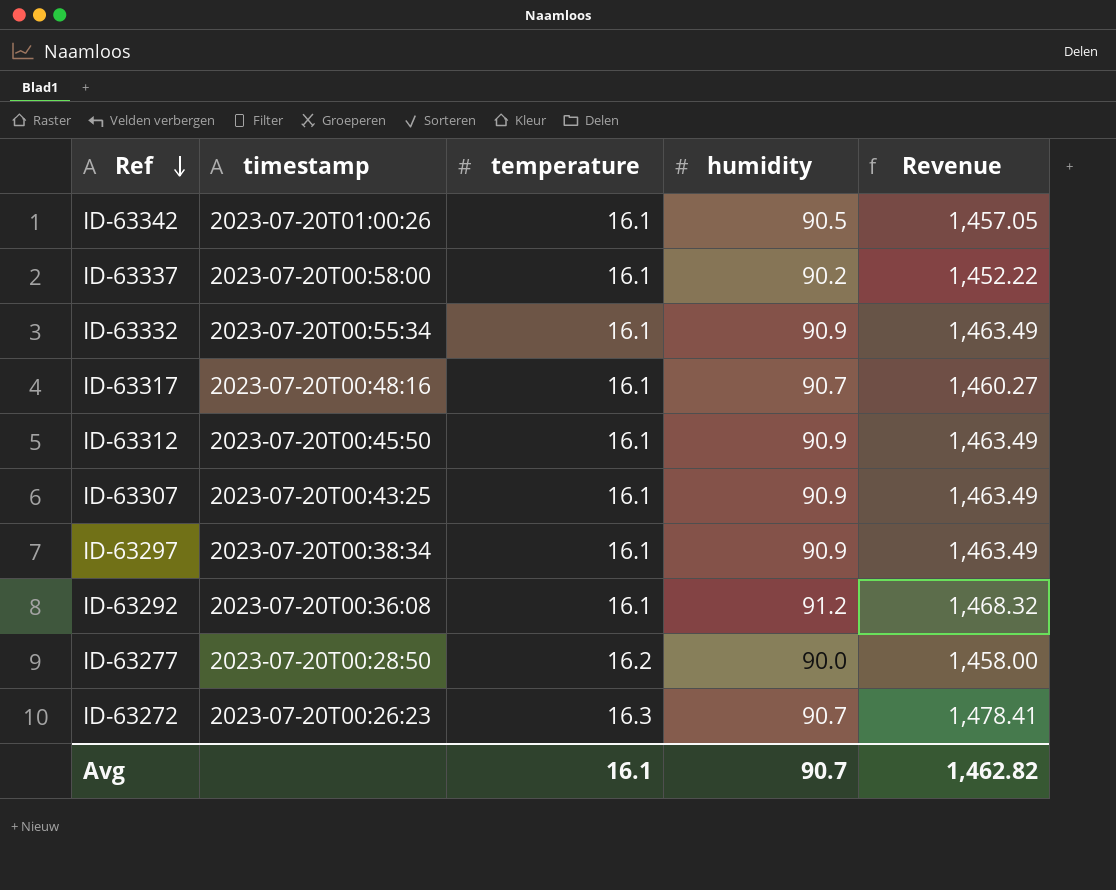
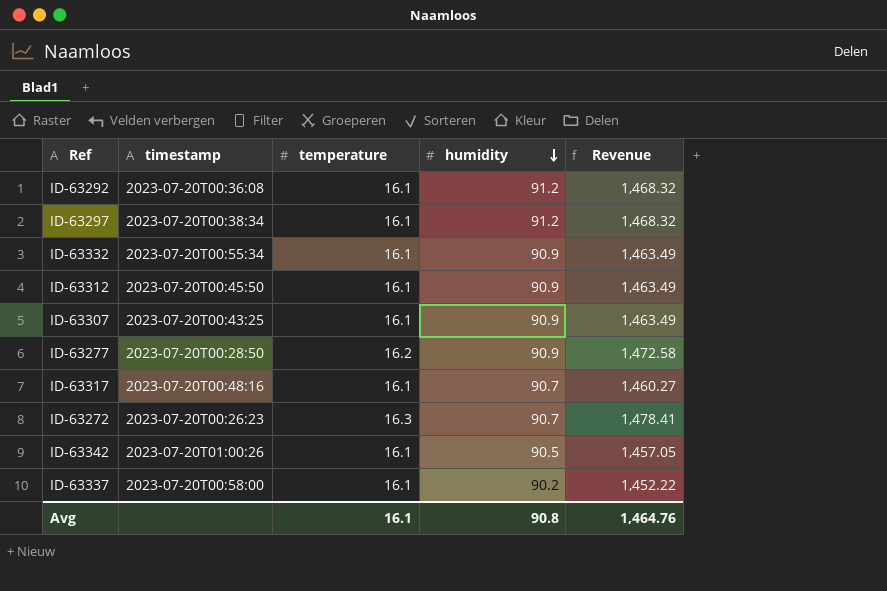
row order: Ref descending -> humidity descending
ID-63297 | humidity: 90.9 -> 91.2
ID-63297 | Revenue: 1,463.49 -> 1,468.32
ID-63277 | humidity: 90.0 -> 90.9
ID-63277 | Revenue: 1,458.00 -> 1,472.58
Avg | humidity: 90.7 -> 90.8
Avg | Revenue: 1,462.82 -> 1,464.76

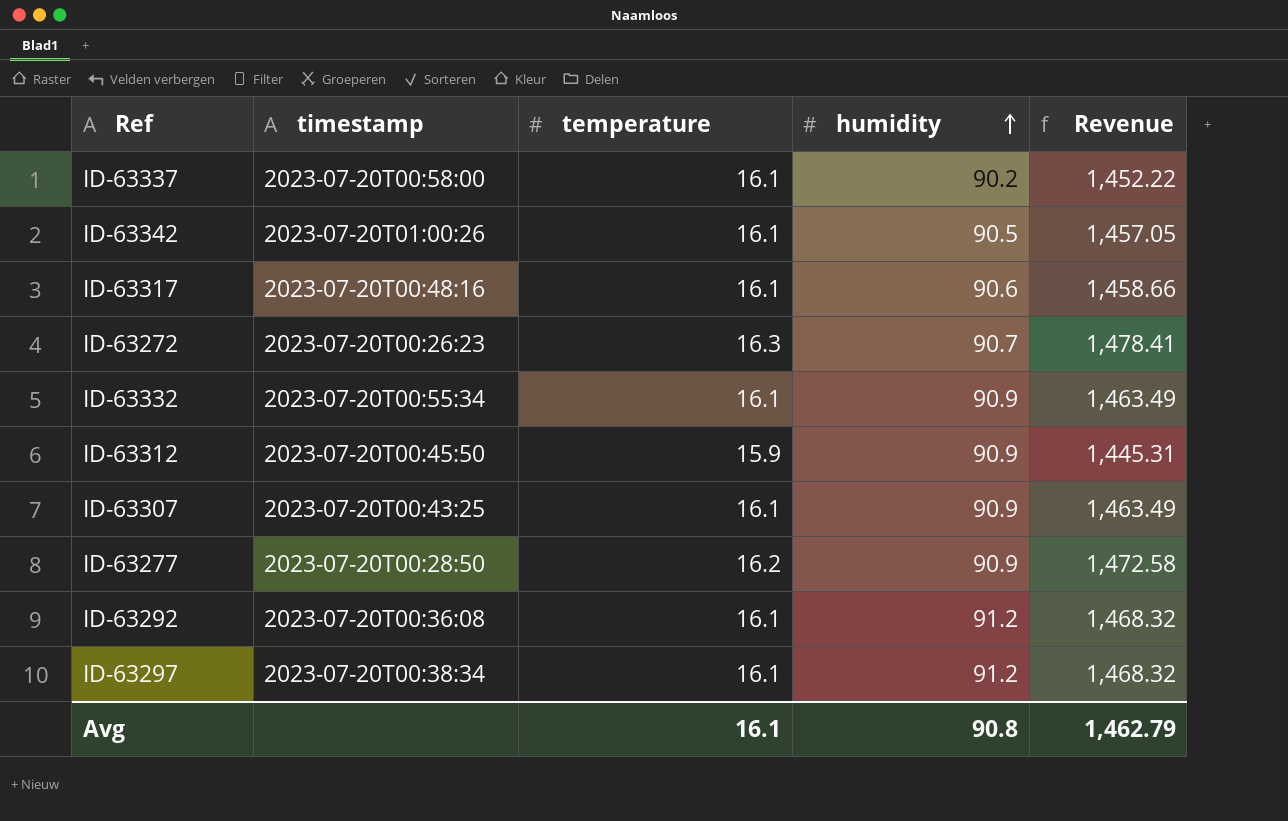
row order: humidity descending -> humidity ascending
ID-63317 | humidity: 90.7 -> 90.6
ID-63317 | Revenue: 1,460.27 -> 1,458.66
ID-63312 | temperature: 16.1 -> 15.9
ID-63312 | Revenue: 1,463.49 -> 1,445.31
Avg | Revenue: 1,464.76 -> 1,462.79

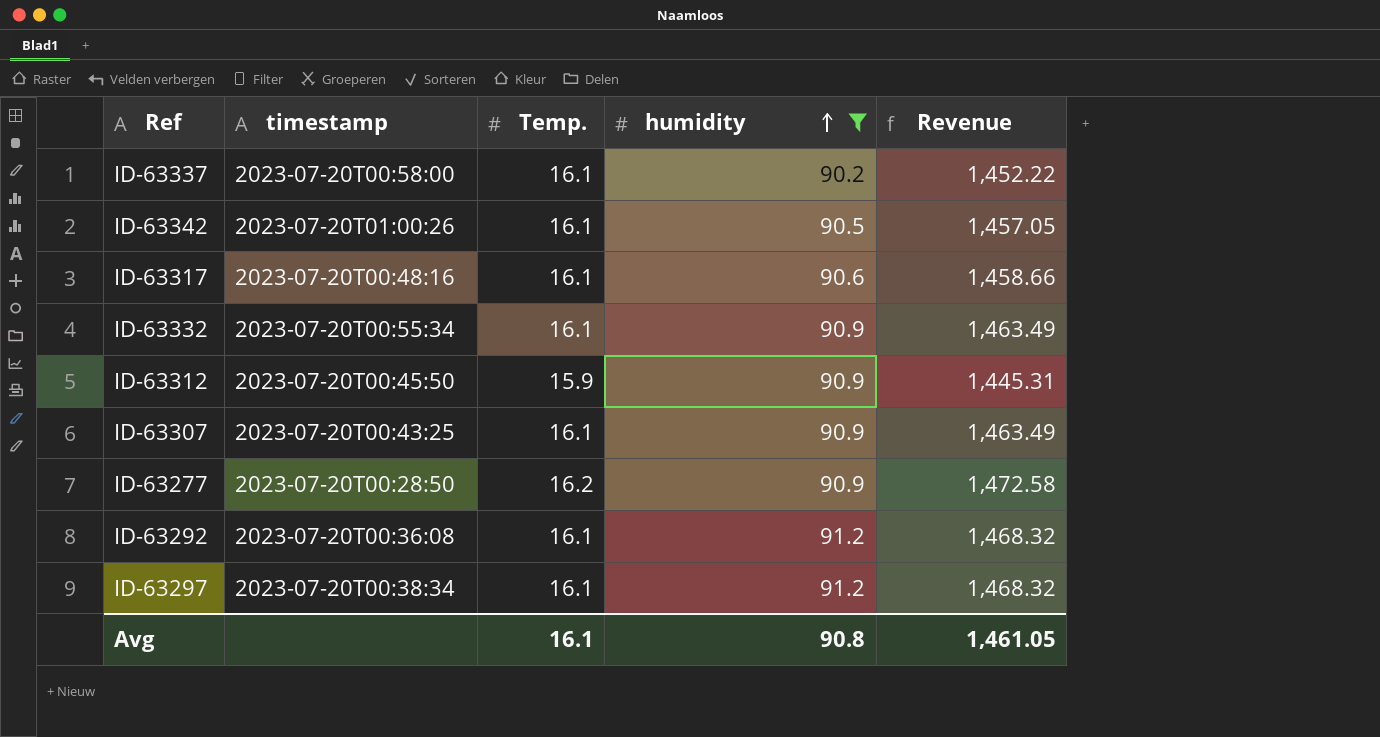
filter: none -> humidity != 90.7
column name: temperature -> Temp.
Avg | Revenue: 1,462.79 -> 1,461.05

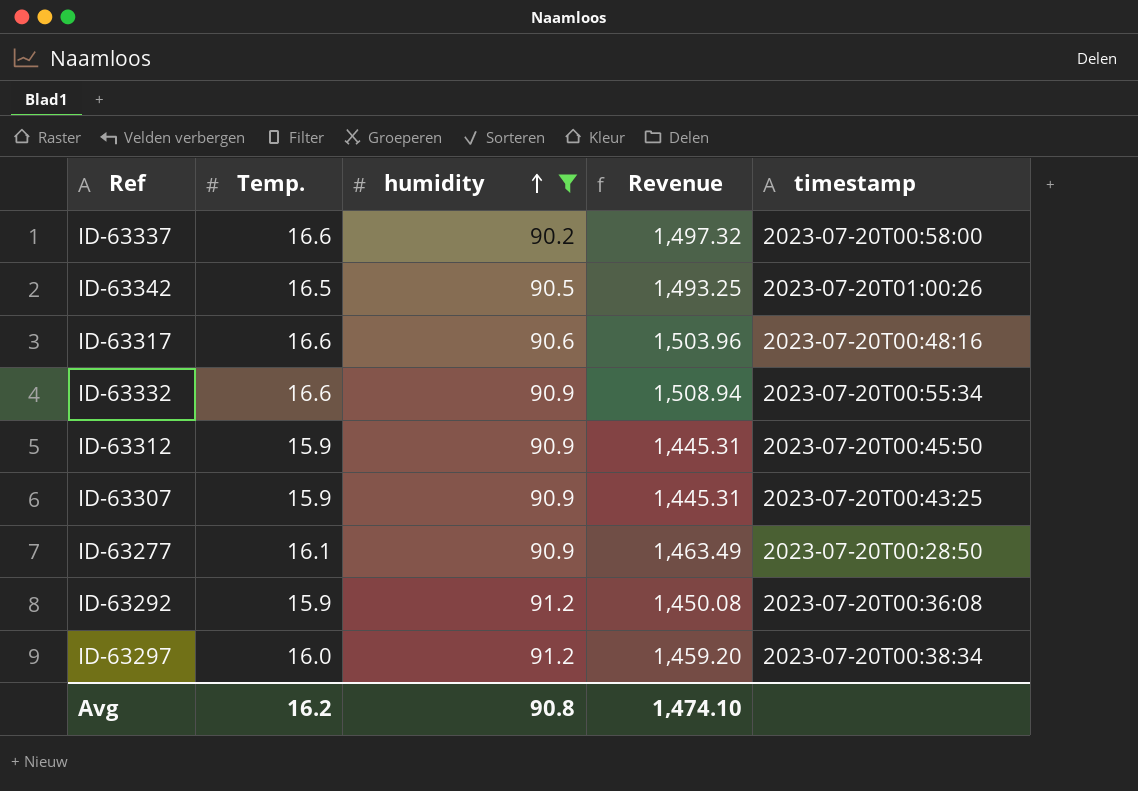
column timestamp | position: 2 -> 5
ID-63337 | Temp.: 16.1 -> 16.6
ID-63337 | Revenue: 1,452.22 -> 1,497.32
ID-63342 | Temp.: 16.1 -> 16.5
ID-63342 | Revenue: 1,457.05 -> 1,493.25
ID-63317 | Temp.: 16.1 -> 16.6
ID-63317 | Revenue: 1,458.66 -> 1,503.96
ID-63332 | Temp.: 16.1 -> 16.6
ID-63332 | Revenue: 1,463.49 -> 1,508.94
ID-63307 | Temp.: 16.1 -> 15.9
ID-63307 | Revenue: 1,463.49 -> 1,445.31
ID-63277 | Temp.: 16.2 -> 16.1
ID-63277 | Revenue: 1,472.58 -> 1,463.49
ID-63292 | Temp.: 16.1 -> 15.9
ID-63292 | Revenue: 1,468.32 -> 1,450.08
ID-63297 | Temp.: 16.1 -> 16.0
ID-63297 | Revenue: 1,468.32 -> 1,459.20
Avg | Temp.: 16.1 -> 16.2
Avg | Revenue: 1,461.05 -> 1,474.10

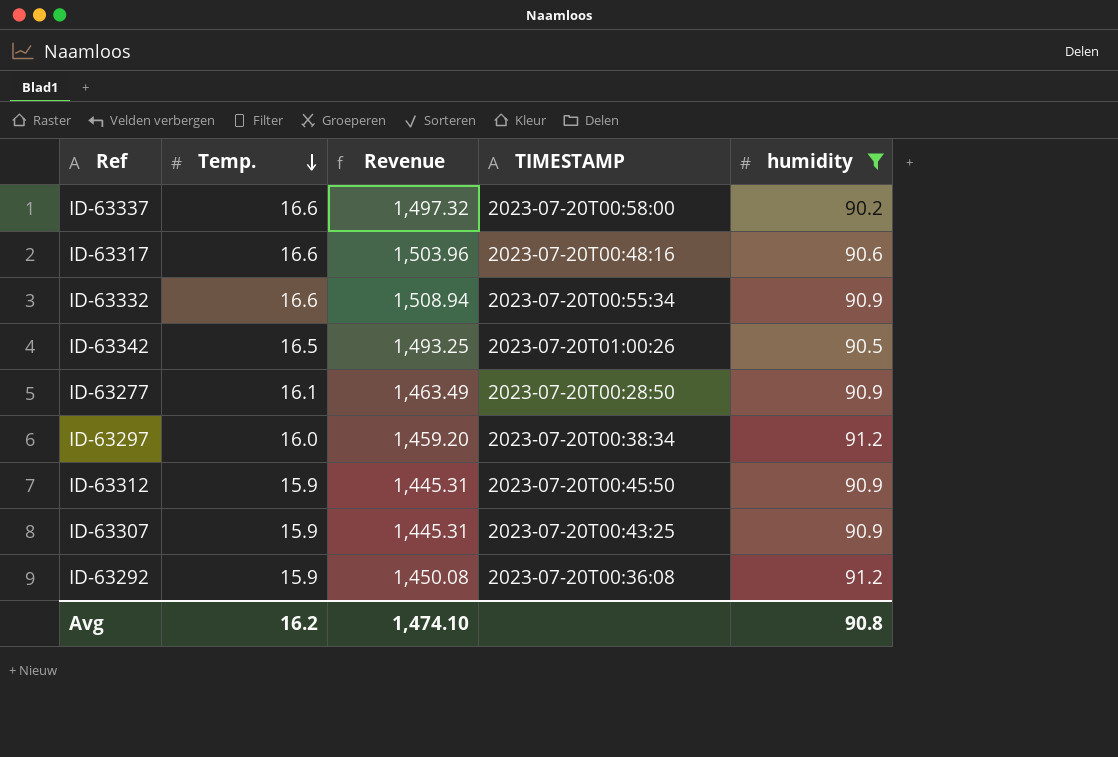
row order: humidity ascending -> Temp. descending
column name: timestamp -> TIMESTAMP
column humidity | position: 3 -> 5

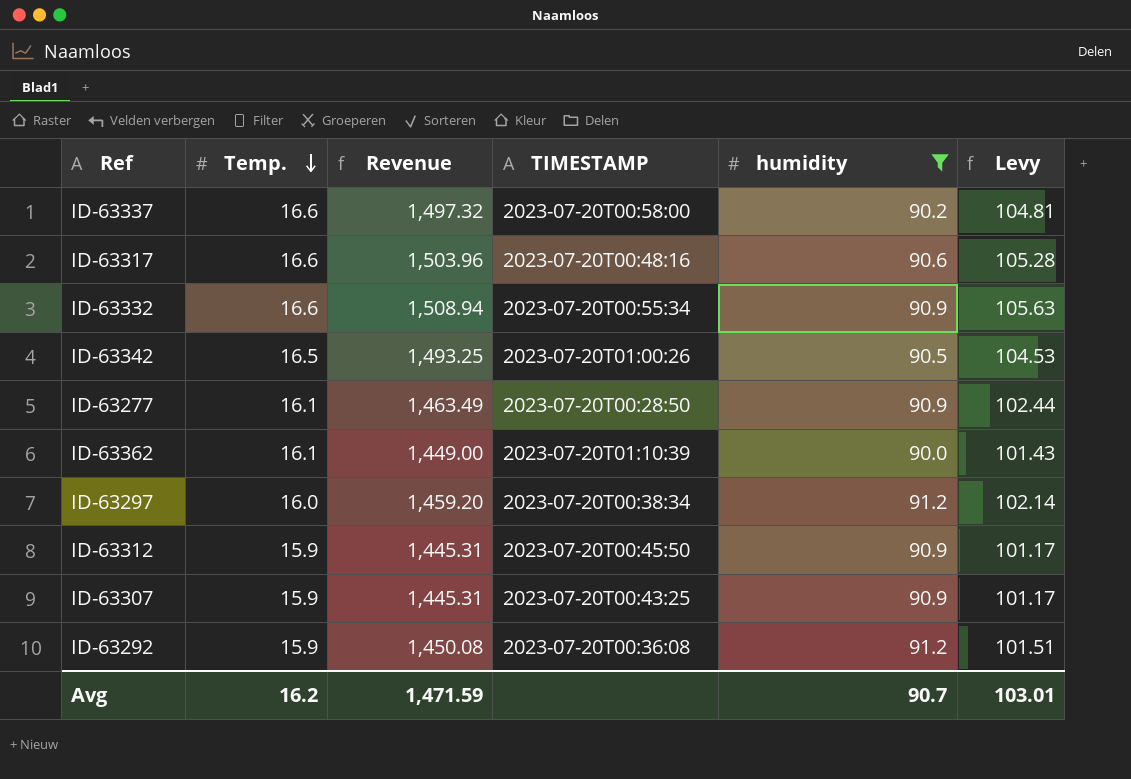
column Levy | formula: none -> [Revenue] * 0.07
row ID-63362: none -> 16.1 | 1,449.00 | 2023-07-20T01:10:39 | 90.0 | 101.43
Avg | Revenue: 1,474.10 -> 1,471.59
Avg | humidity: 90.8 -> 90.7

